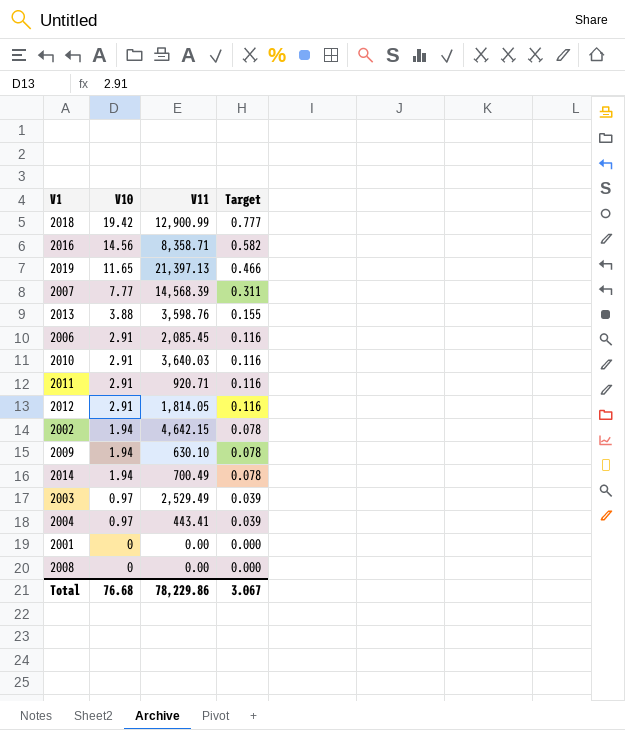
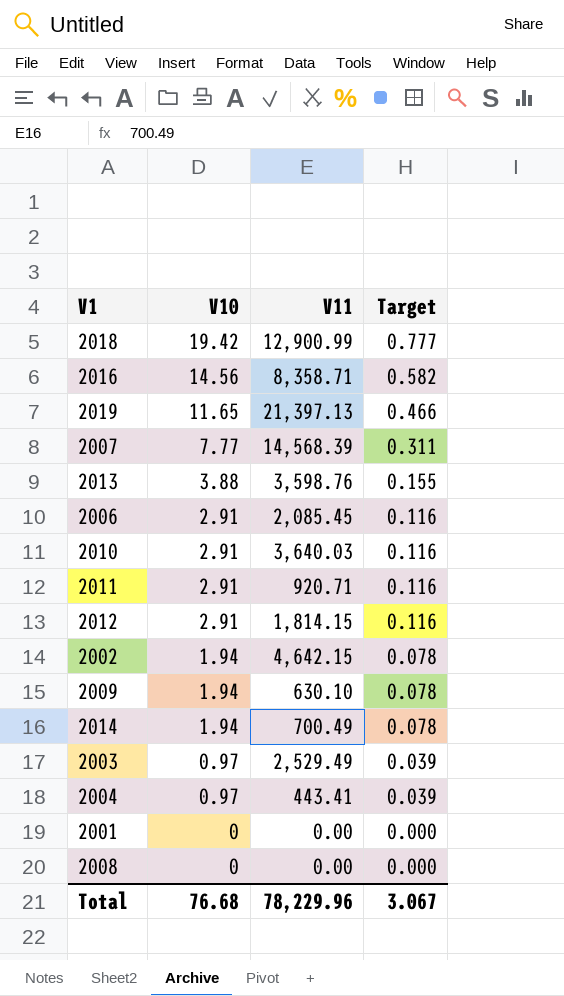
2012 | V11: 1,814.05 -> 1,814.15
Total | V11: 78,229.86 -> 78,229.96

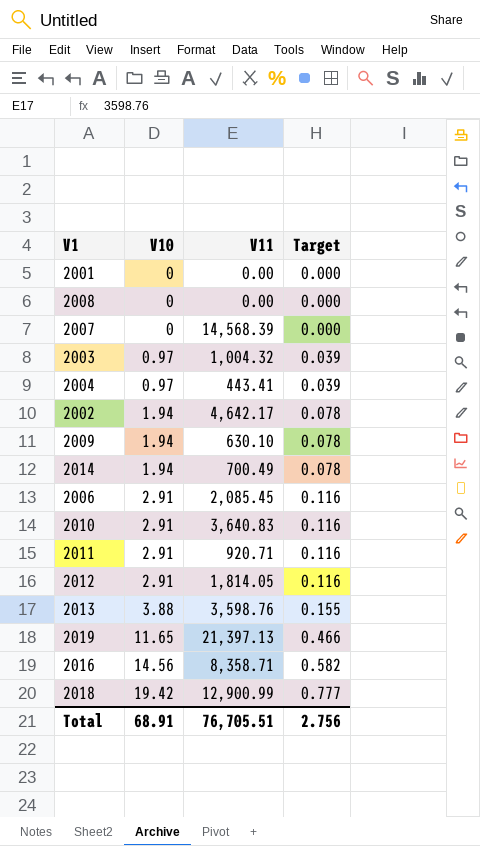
row order: V10 descending -> V10 ascending
2007 | V10: 7.77 -> 0
2007 | Target: 0.311 -> 0.000
2003 | V11: 2,529.49 -> 1,004.32
2002 | V11: 4,642.15 -> 4,642.17
2010 | V11: 3,640.03 -> 3,640.83
2012 | V11: 1,814.15 -> 1,814.05
Total | V10: 76.68 -> 68.91
Total | V11: 78,229.96 -> 76,705.51
Total | Target: 3.067 -> 2.756

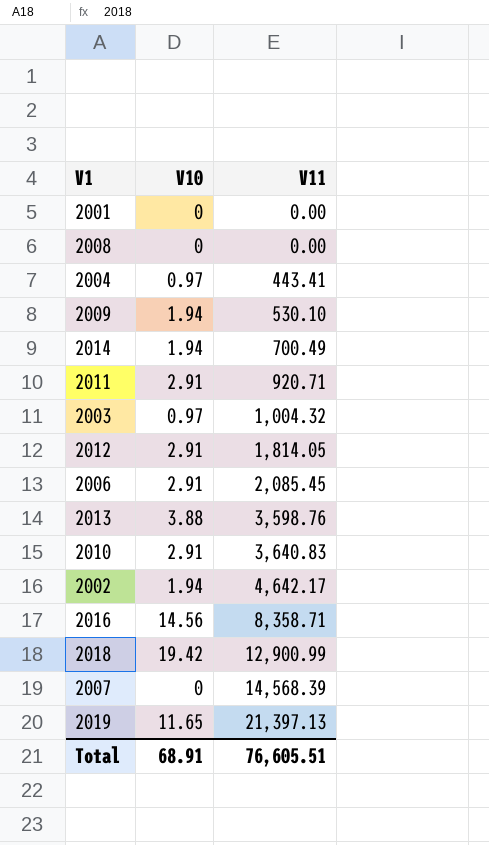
row order: V10 ascending -> V11 ascending
column Target | formula: [V10] * 0.04 -> none
2009 | V11: 630.10 -> 530.10
Total | V11: 76,705.51 -> 76,605.51

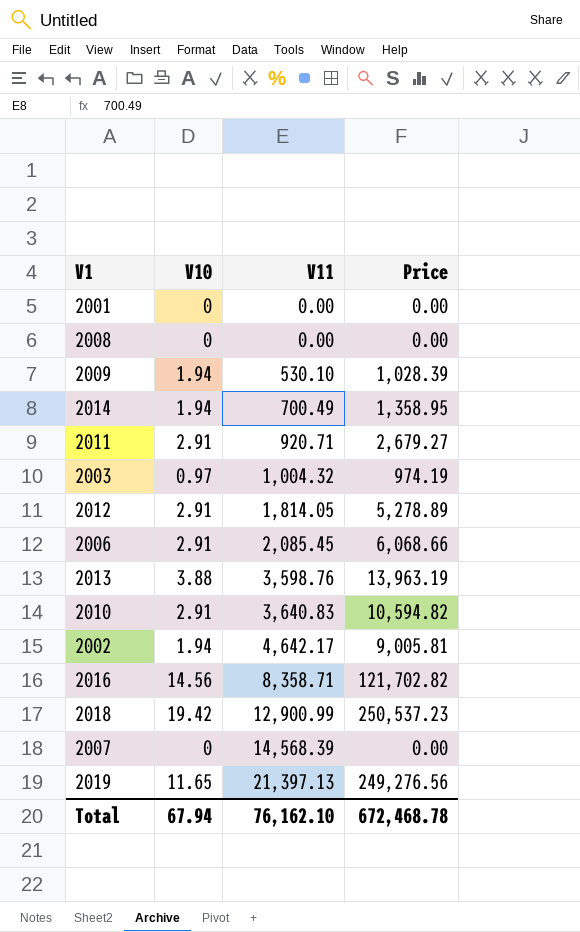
column Price | formula: none -> [V10] * [V11]
row 2004: 0.97 | 443.41 -> none
Total | V10: 68.91 -> 67.94
Total | V11: 76,605.51 -> 76,162.10

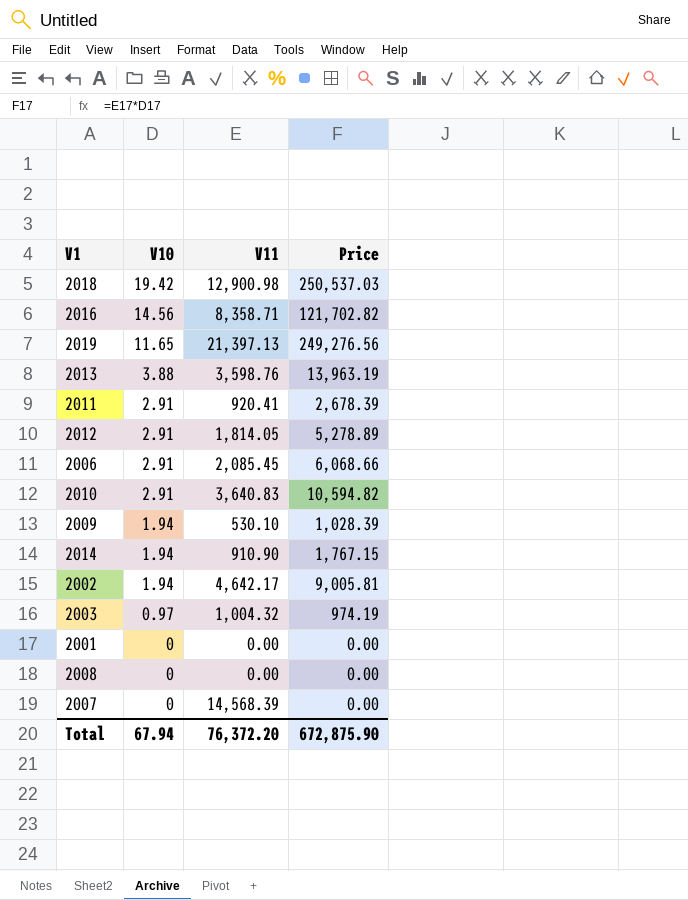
row order: V11 ascending -> V10 descending
2018 | V11: 12,900.99 -> 12,900.98
2018 | Price: 250,537.23 -> 250,537.03
2011 | V11: 920.71 -> 920.41
2011 | Price: 2,679.27 -> 2,678.39
2014 | V11: 700.49 -> 910.90
2014 | Price: 1,358.95 -> 1,767.15
Total | V11: 76,162.10 -> 76,372.20
Total | Price: 672,468.78 -> 672,875.90

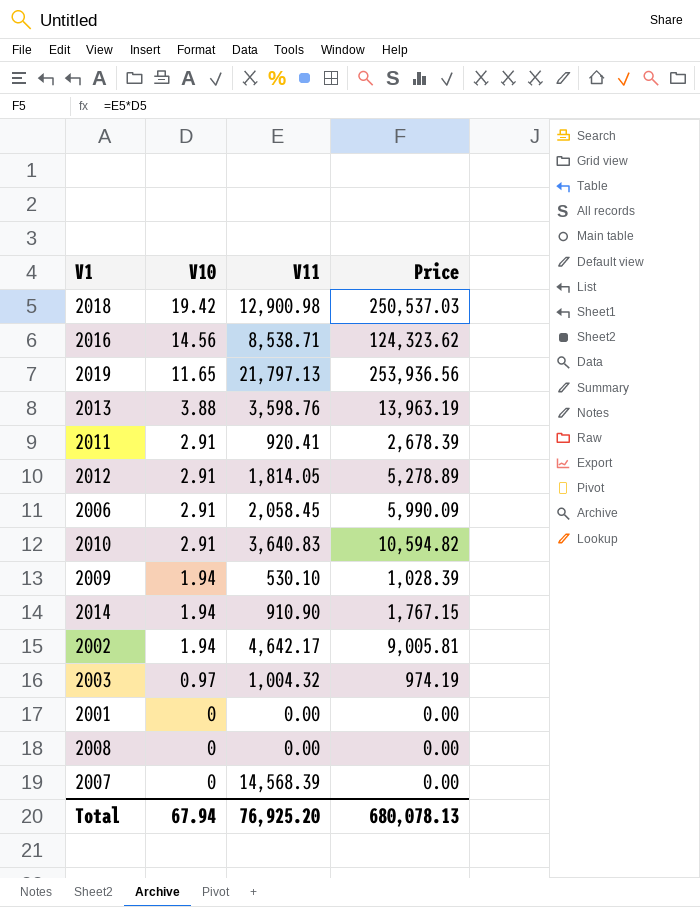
2016 | V11: 8,358.71 -> 8,538.71
2016 | Price: 121,702.82 -> 124,323.62
2019 | V11: 21,397.13 -> 21,797.13
2019 | Price: 249,276.56 -> 253,936.56
2006 | V11: 2,085.45 -> 2,058.45
2006 | Price: 6,068.66 -> 5,990.09
Total | V11: 76,372.20 -> 76,925.20
Total | Price: 672,875.90 -> 680,078.13

